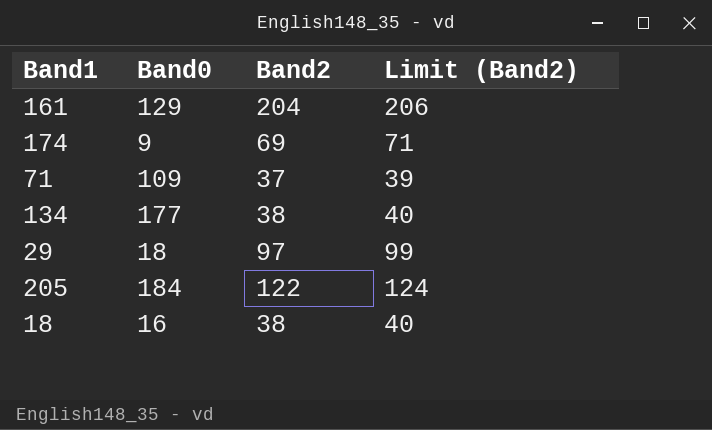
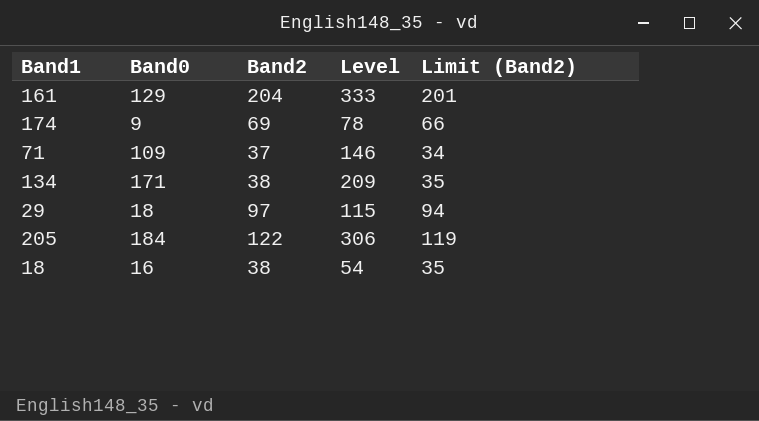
column Level | formula: none -> [Band0] + [Band2]
column Limit (Band2) | formula: [Band2] + 2 -> [Band2] - 3
134 | Band0: 177 -> 171

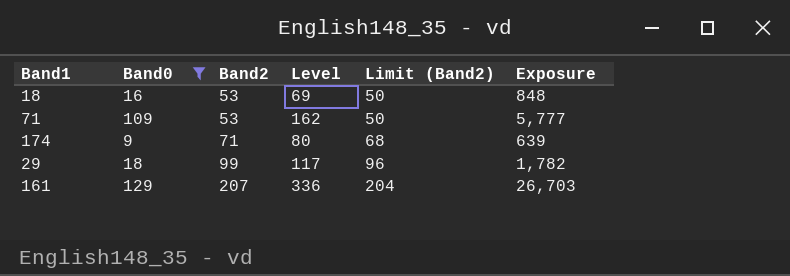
filter: none -> Band0 <= 129
row order: none -> Band2 ascending
column Exposure | formula: none -> [Band0] * [Band2]
18 | Band2: 38 -> 53
18 | Level: 54 -> 69
18 | Limit (Band2): 35 -> 50
71 | Band2: 37 -> 53
71 | Level: 146 -> 162
71 | Limit (Band2): 34 -> 50
174 | Band2: 69 -> 71
174 | Level: 78 -> 80
174 | Limit (Band2): 66 -> 68
29 | Band2: 97 -> 99
29 | Level: 115 -> 117
29 | Limit (Band2): 94 -> 96
161 | Band2: 204 -> 207
161 | Level: 333 -> 336
161 | Limit (Band2): 201 -> 204

